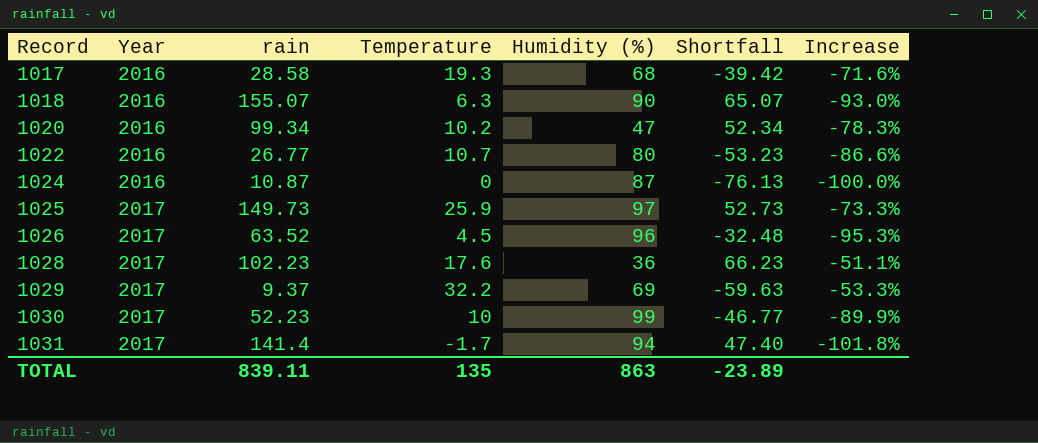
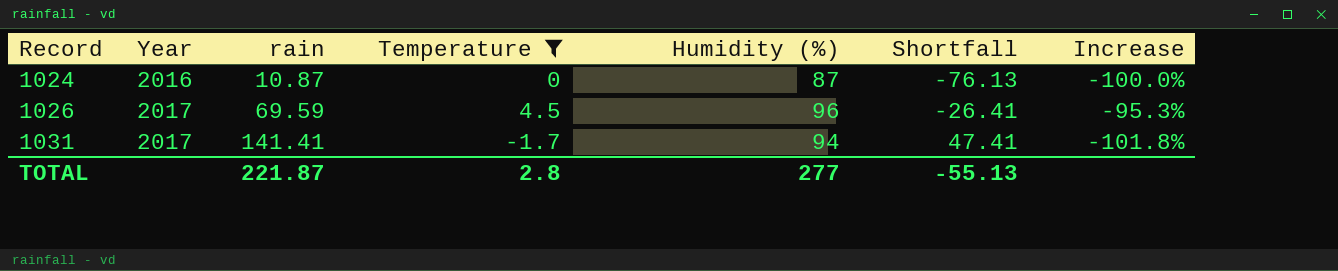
filter: none -> Temperature <= 4.5
1026 | rain: 63.52 -> 69.59
1026 | Shortfall: -32.48 -> -26.41
1031 | rain: 141.4 -> 141.41
1031 | Shortfall: 47.40 -> 47.41
TOTAL | rain: 839.11 -> 221.87
TOTAL | Temperature: 135 -> 2.8
TOTAL | Humidity (%): 863 -> 277
TOTAL | Shortfall: -23.89 -> -55.13

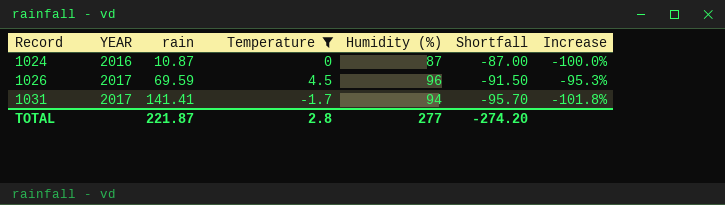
column name: Year -> YEAR
column Shortfall | formula: [rain] - [Humidity (%)] -> [Temperature] - [Humidity (%)]
TOTAL | Shortfall: -55.13 -> -274.20

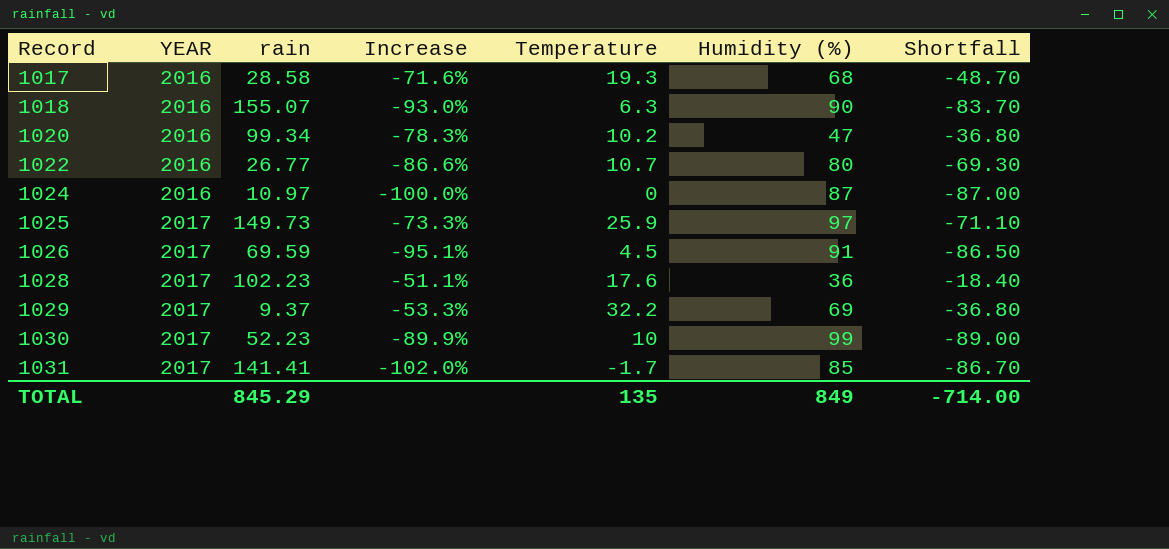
filter: Temperature <= 4.5 -> none
column Increase | position: 7 -> 4
1024 | rain: 10.87 -> 10.97
1026 | Increase: -95.3% -> -95.1%
1026 | Humidity (%): 96 -> 91
1026 | Shortfall: -91.50 -> -86.50
1031 | Increase: -101.8% -> -102.0%
1031 | Humidity (%): 94 -> 85
1031 | Shortfall: -95.70 -> -86.70
TOTAL | rain: 221.87 -> 845.29
TOTAL | Temperature: 2.8 -> 135
TOTAL | Humidity (%): 277 -> 849
TOTAL | Shortfall: -274.20 -> -714.00

